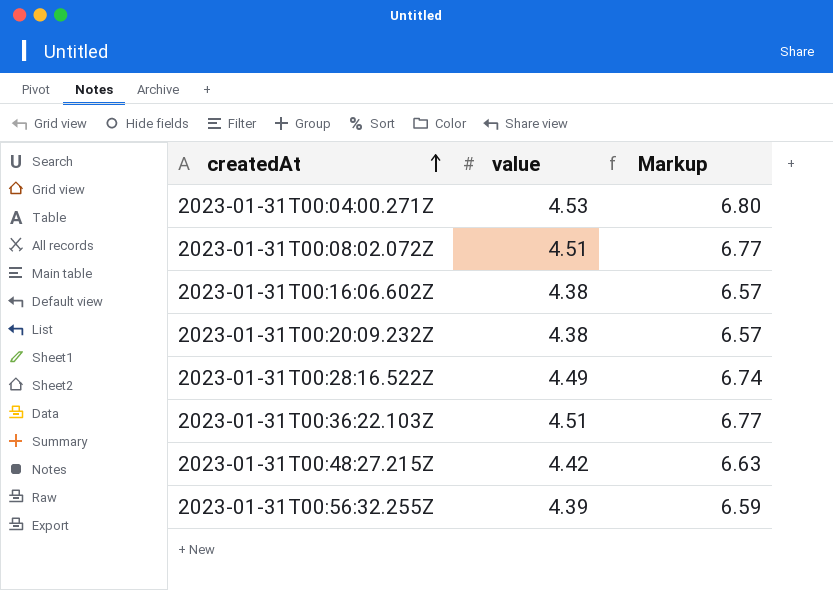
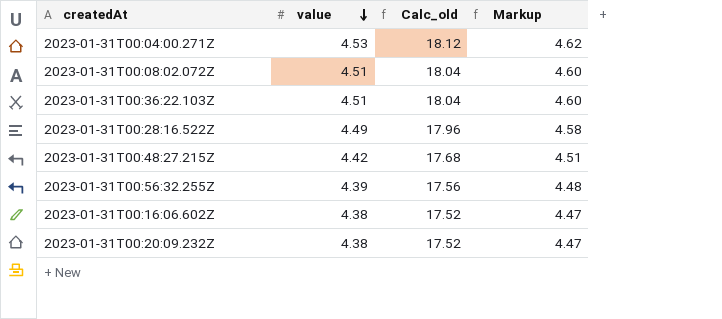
row order: createdAt ascending -> value descending
column Calc_old | formula: none -> [value] * 4
column Markup | formula: [value] * 1.5 -> [value] * 1.02

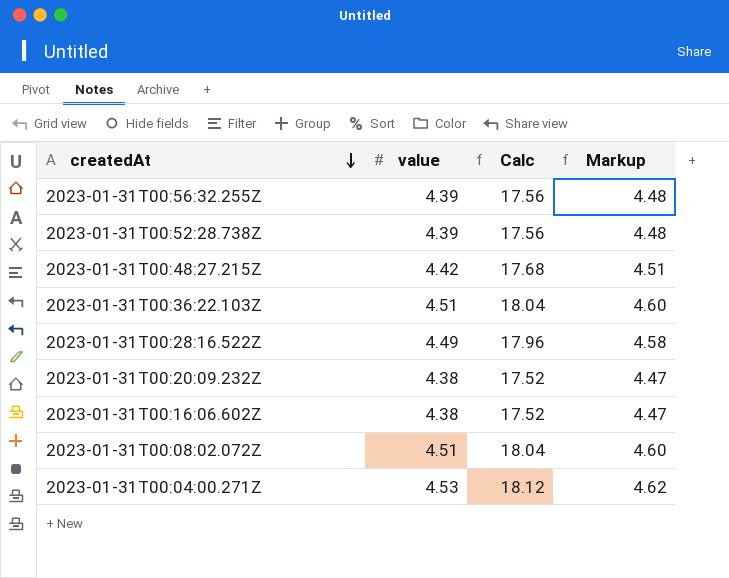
row order: value descending -> createdAt descending
column name: Calc_old -> Calc
row 2023-01-31T00:52:28.738Z: none -> 4.39 | 17.56 | 4.48

